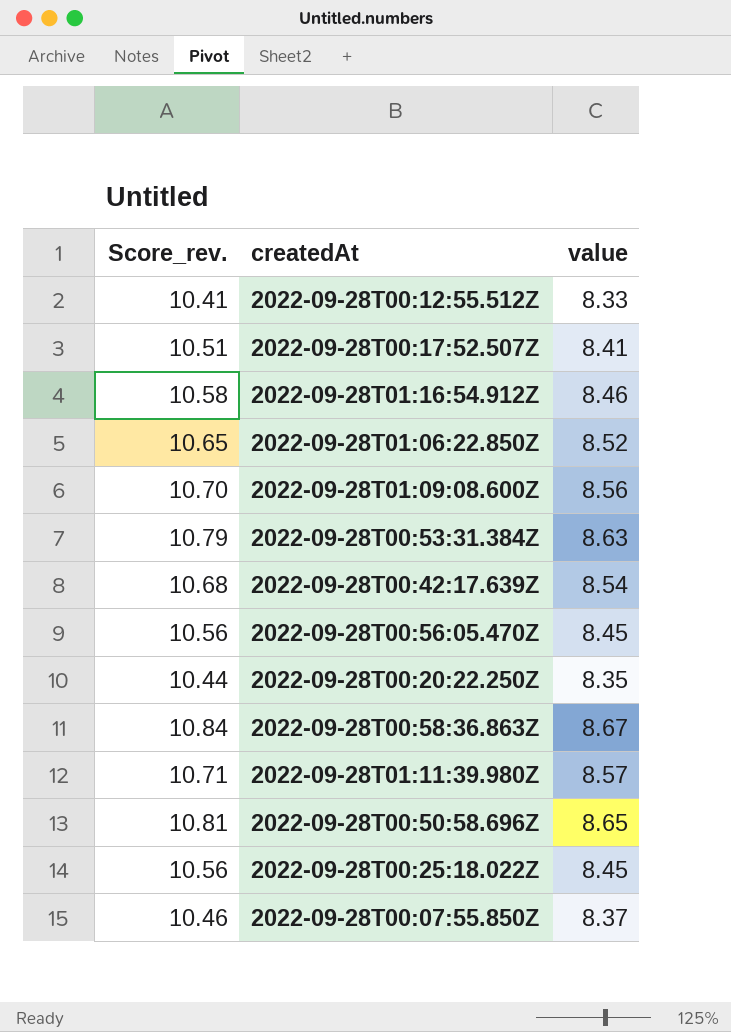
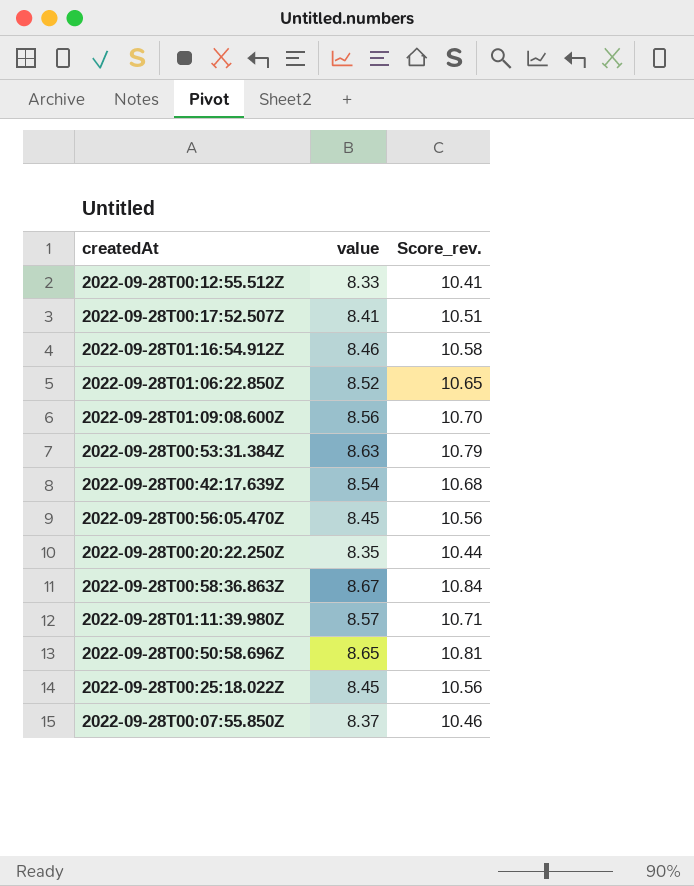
column Score_rev. | position: 1 -> 3

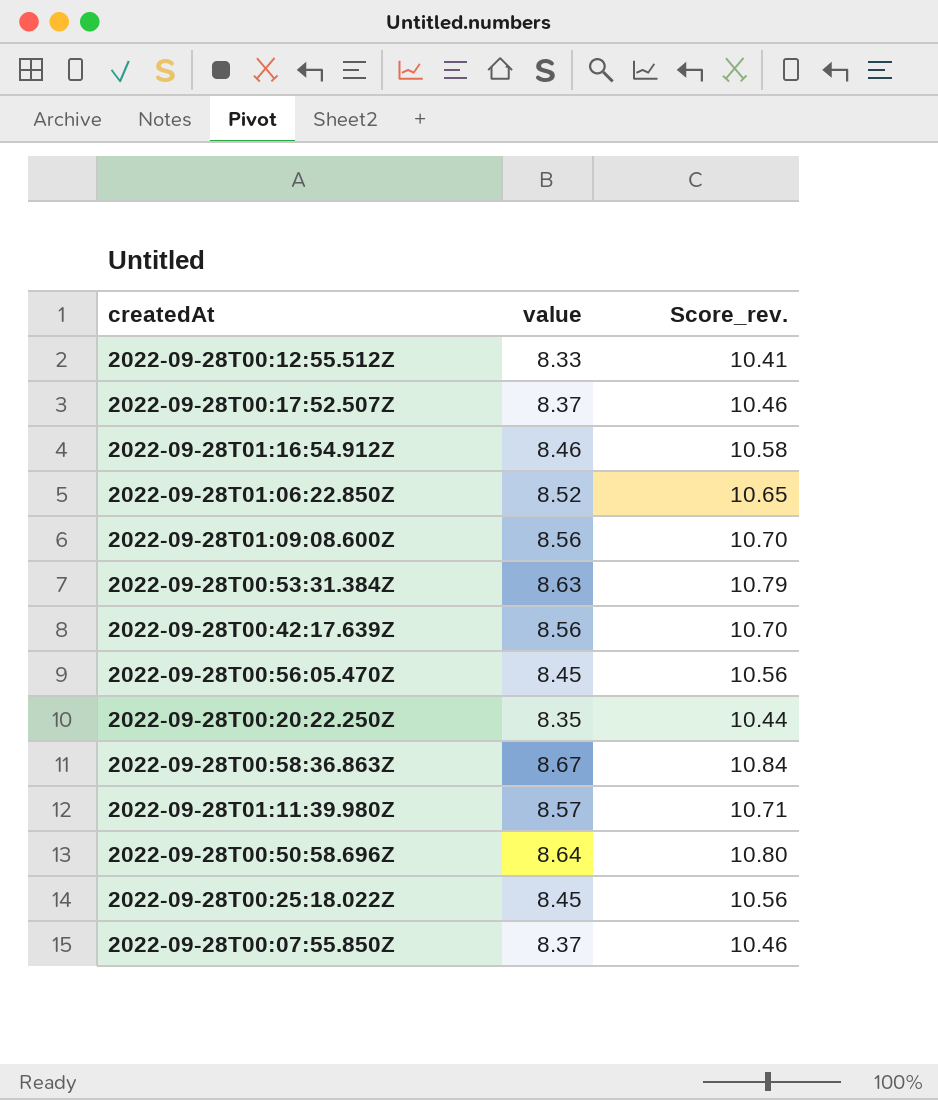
2022-09-28T00:17:52.507Z | value: 8.41 -> 8.37
2022-09-28T00:17:52.507Z | Score_rev.: 10.51 -> 10.46
2022-09-28T00:42:17.639Z | value: 8.54 -> 8.56
2022-09-28T00:42:17.639Z | Score_rev.: 10.68 -> 10.70
2022-09-28T00:50:58.696Z | value: 8.65 -> 8.64
2022-09-28T00:50:58.696Z | Score_rev.: 10.81 -> 10.80

